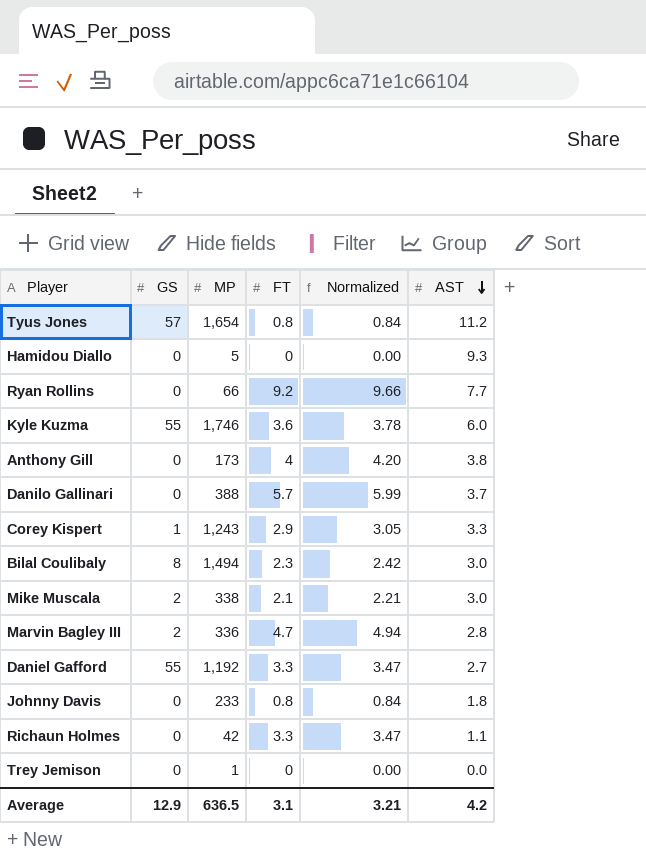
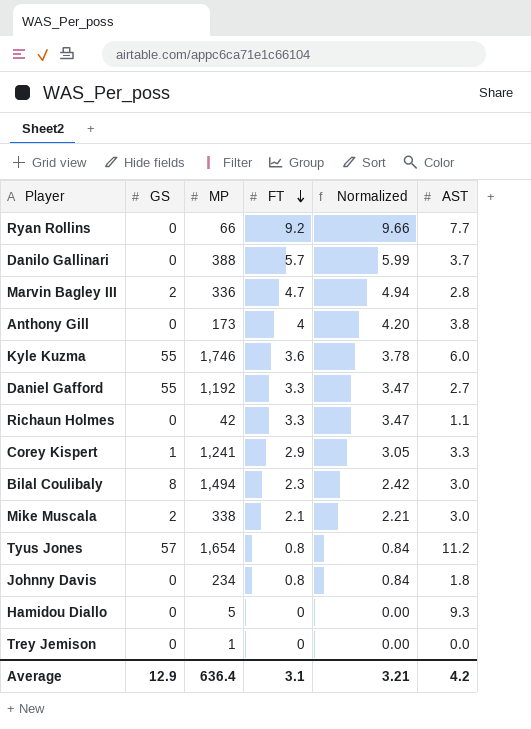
row order: AST descending -> FT descending
Corey Kispert | MP: 1,243 -> 1,241
Johnny Davis | MP: 233 -> 234
Average | MP: 636.5 -> 636.4

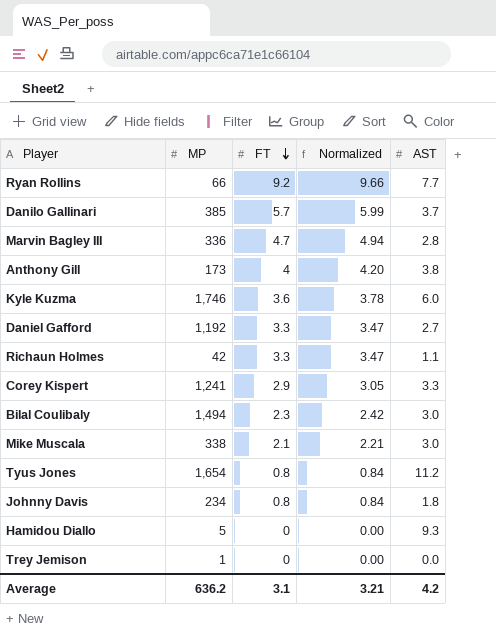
column GS | position: 2 -> none
Danilo Gallinari | MP: 388 -> 385
Average | MP: 636.4 -> 636.2

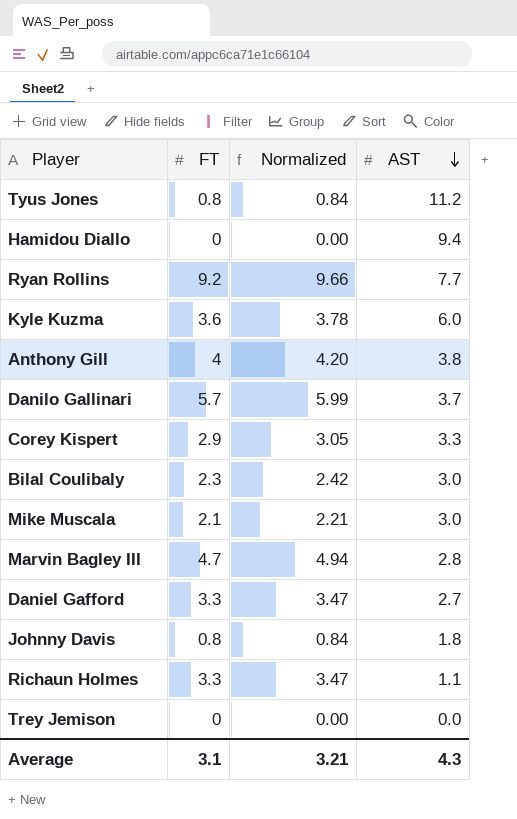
row order: FT descending -> AST descending
column MP | position: 2 -> none
Hamidou Diallo | AST: 9.3 -> 9.4
Average | AST: 4.2 -> 4.3

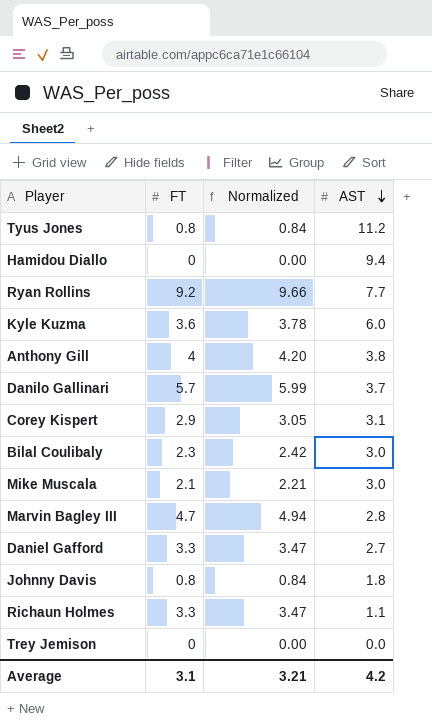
Corey Kispert | AST: 3.3 -> 3.1
Average | AST: 4.3 -> 4.2

